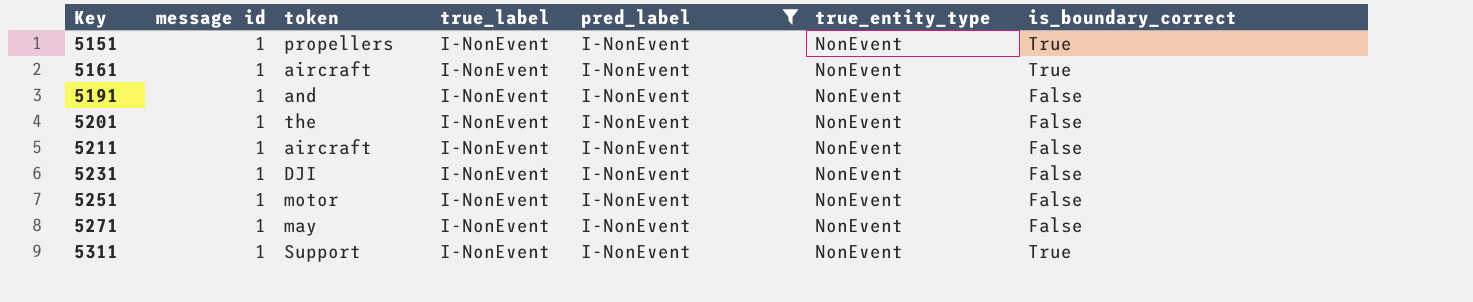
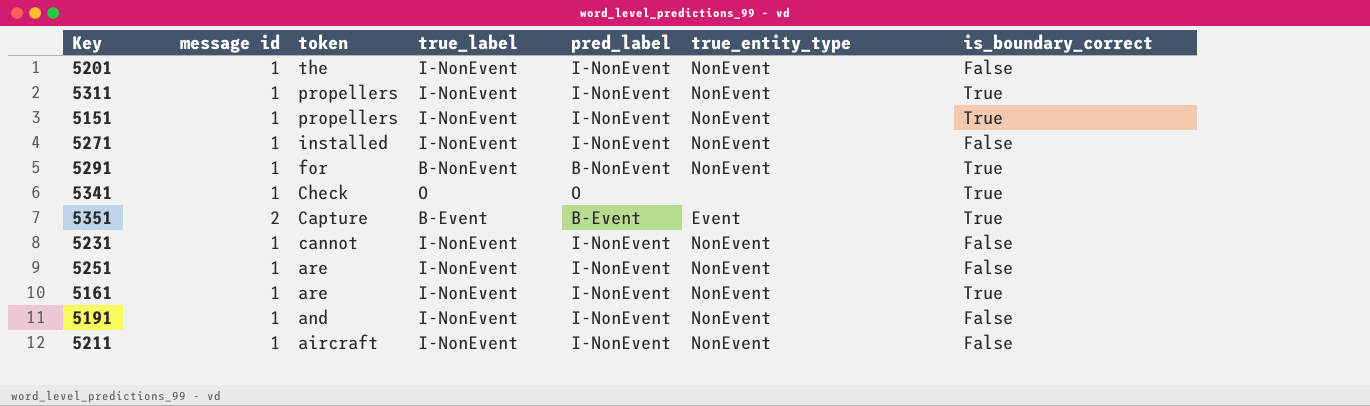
filter: pred_label = I-NonEvent -> none
row order: Key ascending -> token descending
5311 | token: Support -> propellers
5271 | token: may -> installed
5231 | token: DJI -> cannot
5251 | token: motor -> are
5161 | token: aircraft -> are

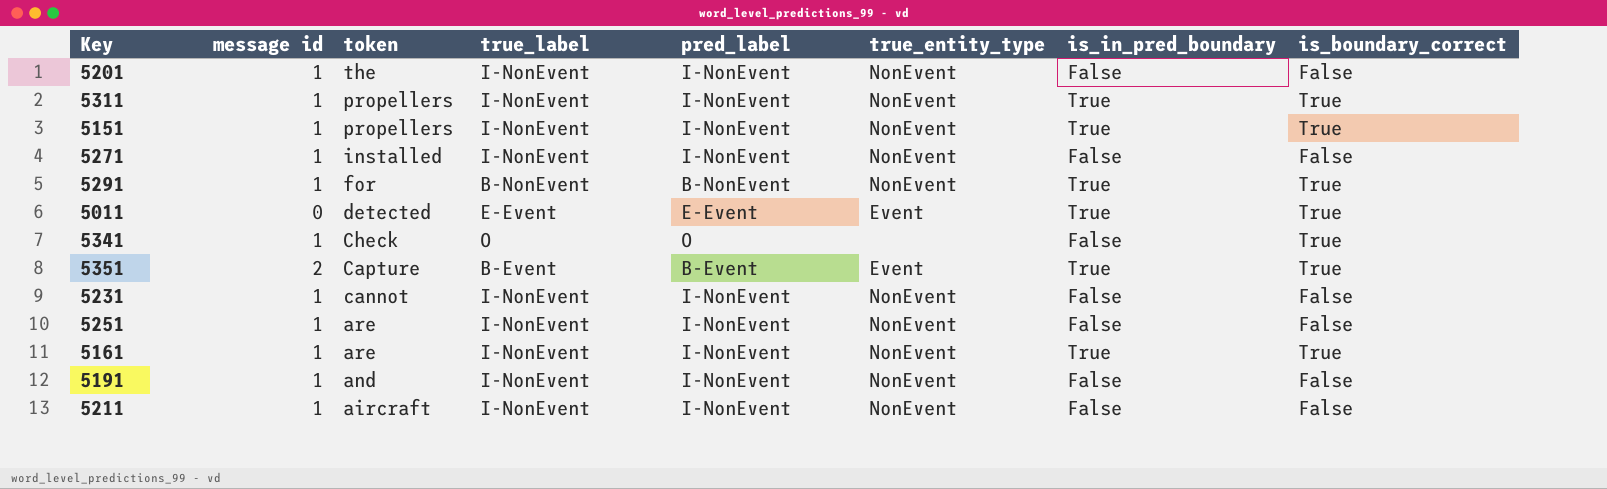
column is_in_pred_boundary | position: none -> 7
row 5011: none -> 0 | detected | E-Event | E-Event | Event | True | True

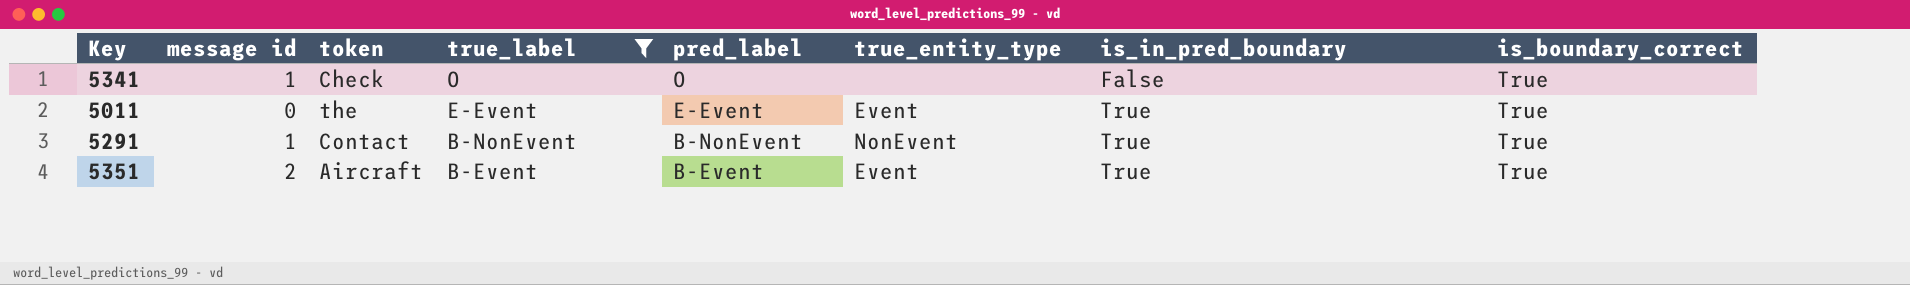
filter: none -> true_label != I-NonEvent
row order: token descending -> true_label descending
5011 | token: detected -> the
5291 | token: for -> Contact
5351 | token: Capture -> Aircraft

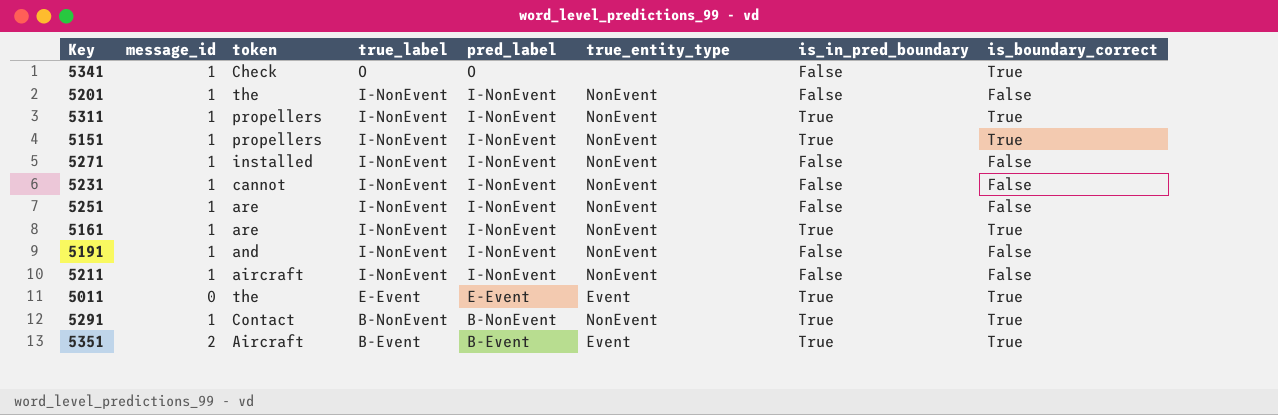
filter: true_label != I-NonEvent -> none
column name: message id -> message_id

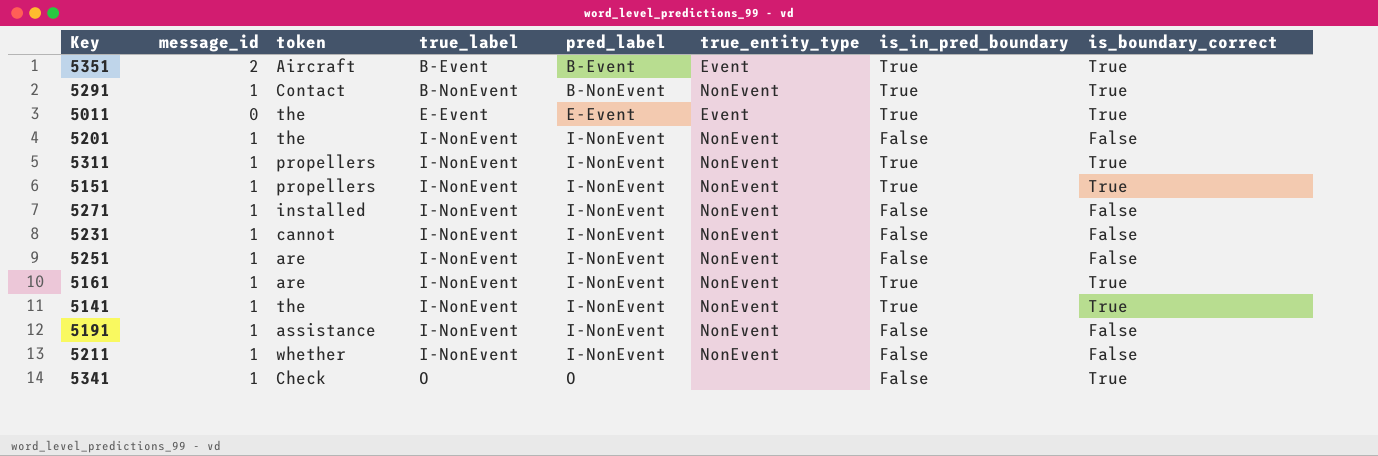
row order: true_label descending -> true_label ascending
row 5141: none -> 1 | the | I-NonEvent | I-NonEvent | NonEvent | True | True
5191 | token: and -> assistance
5211 | token: aircraft -> whether

